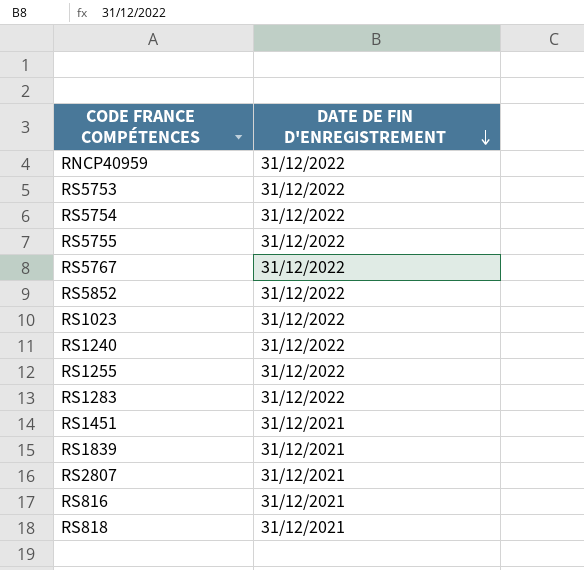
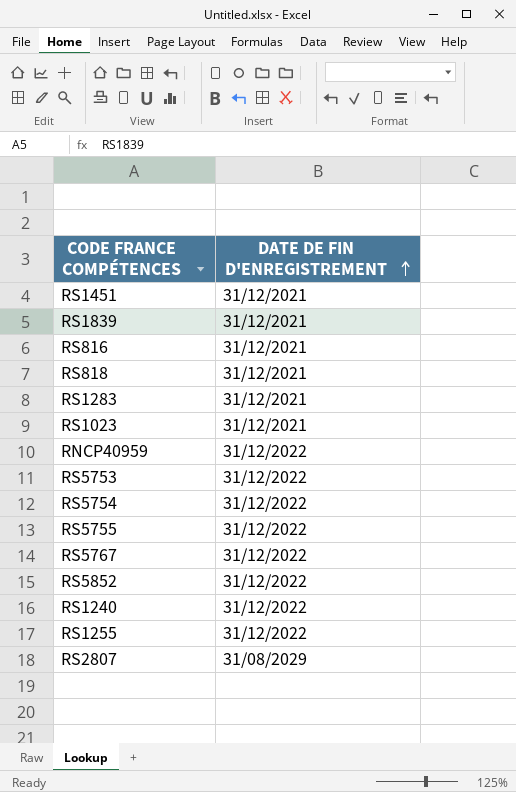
row order: DATE DE FIN D'ENREGISTREMENT descending -> DATE DE FIN D'ENREGISTREMENT ascending
RS1283 | DATE DE FIN D'ENREGISTREMENT: 31/12/2022 -> 31/12/2021
RS1023 | DATE DE FIN D'ENREGISTREMENT: 31/12/2022 -> 31/12/2021
RS2807 | DATE DE FIN D'ENREGISTREMENT: 31/12/2021 -> 31/08/2029

